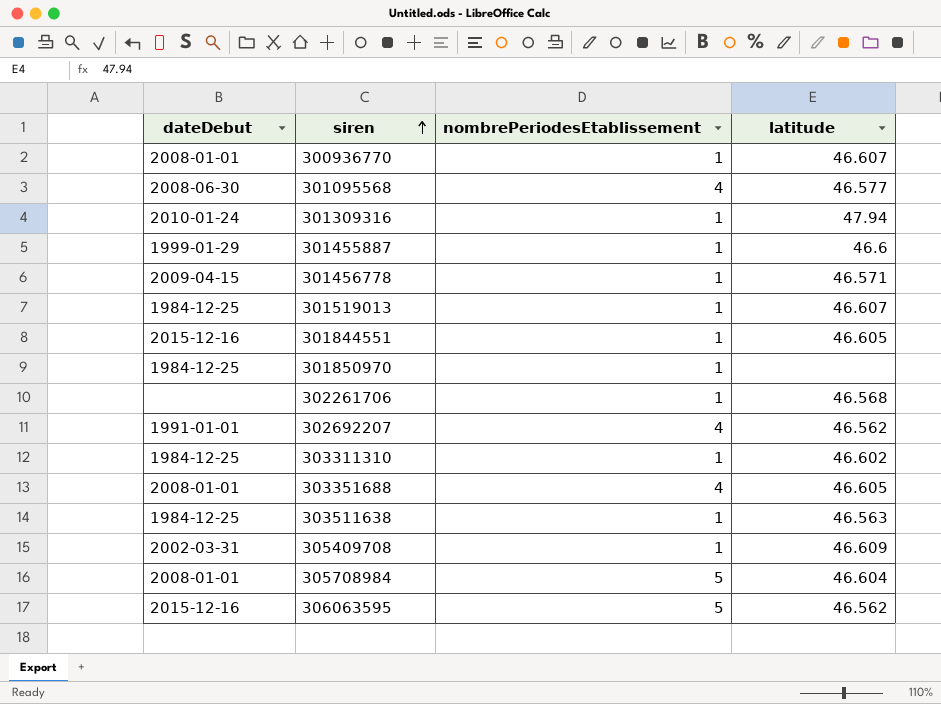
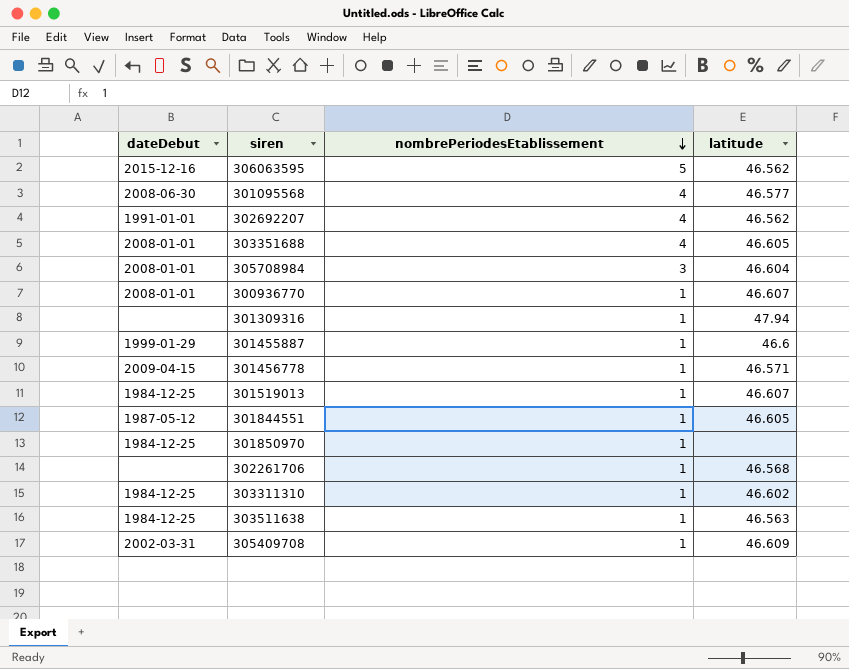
row order: siren ascending -> nombrePeriodesEtablissement descending
305708984 | nombrePeriodesEtablissement: 5 -> 3
301309316 | dateDebut: 2010-01-24 -> none
301844551 | dateDebut: 2015-12-16 -> 1987-05-12

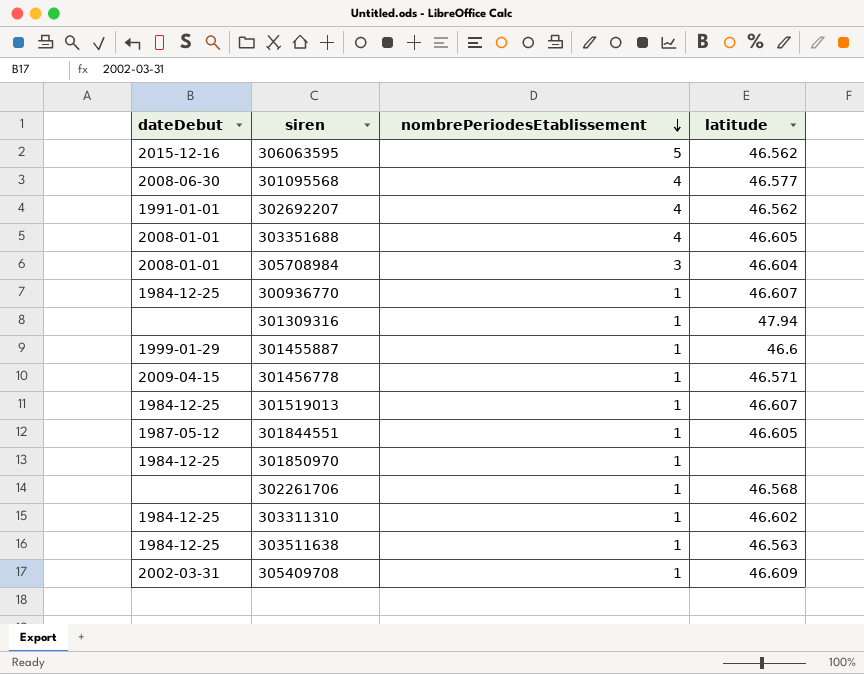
300936770 | dateDebut: 2008-01-01 -> 1984-12-25

